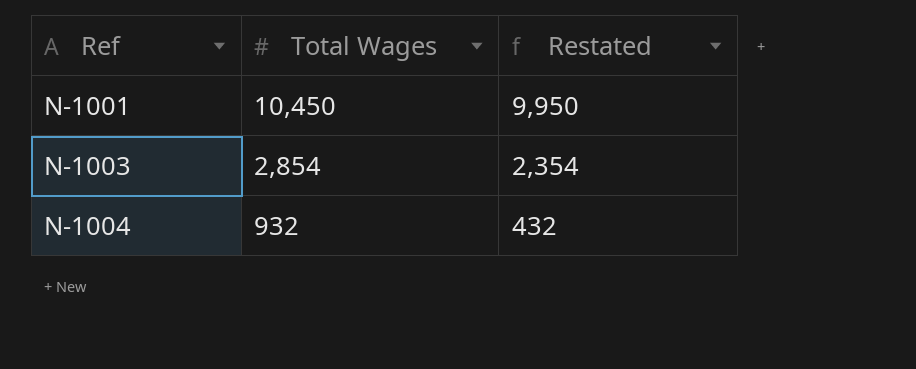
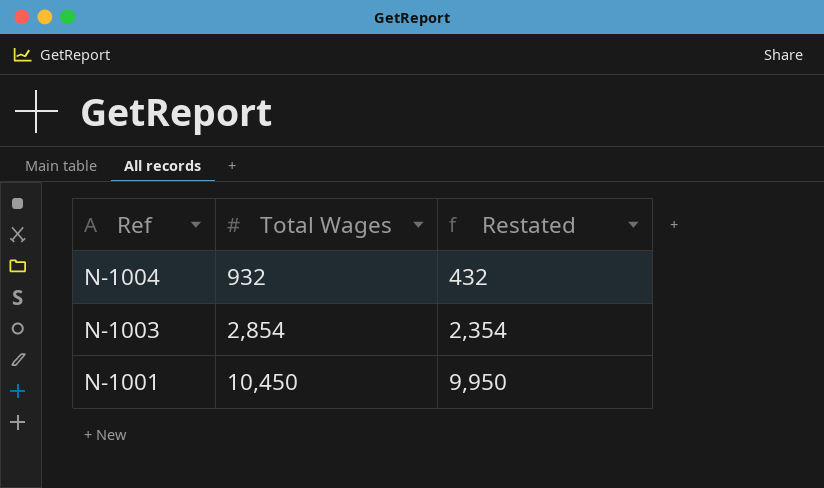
row order: Ref ascending -> Ref descending

